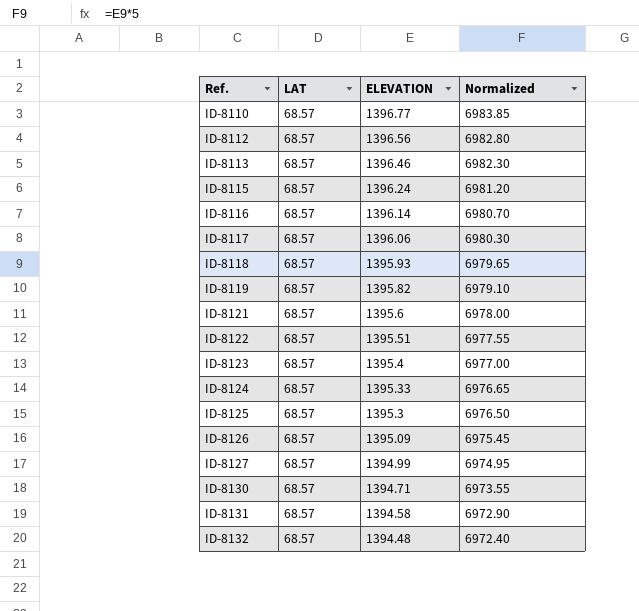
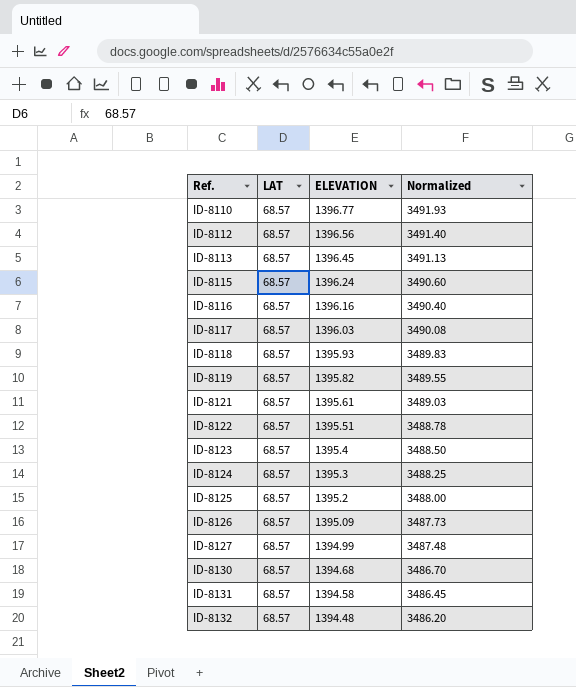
column Normalized | formula: [ELEVATION] * 5 -> [ELEVATION] * 2.5
ID-8113 | ELEVATION: 1396.46 -> 1396.45
ID-8116 | ELEVATION: 1396.14 -> 1396.16
ID-8117 | ELEVATION: 1396.06 -> 1396.03
ID-8121 | ELEVATION: 1395.6 -> 1395.61
ID-8124 | ELEVATION: 1395.33 -> 1395.3
ID-8125 | ELEVATION: 1395.3 -> 1395.2
ID-8130 | ELEVATION: 1394.71 -> 1394.68

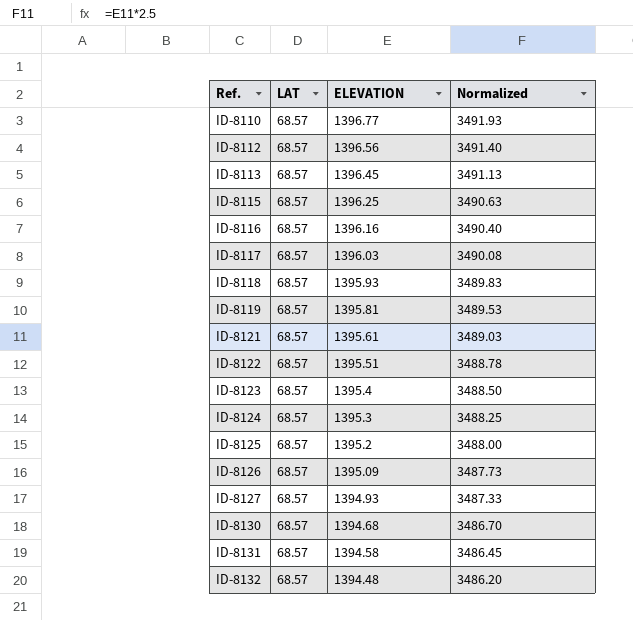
ID-8115 | ELEVATION: 1396.24 -> 1396.25
ID-8115 | Normalized: 3490.60 -> 3490.63
ID-8119 | ELEVATION: 1395.82 -> 1395.81
ID-8119 | Normalized: 3489.55 -> 3489.53
ID-8127 | ELEVATION: 1394.99 -> 1394.93
ID-8127 | Normalized: 3487.48 -> 3487.33

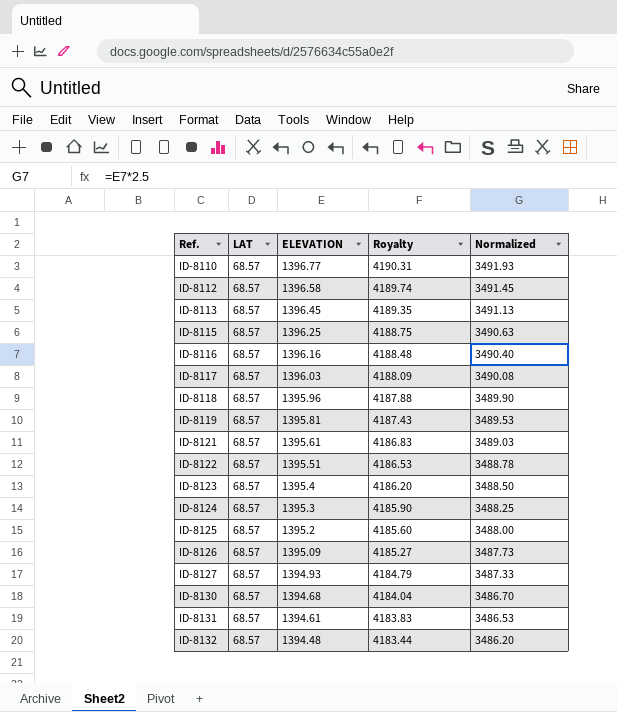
column Royalty | formula: none -> [ELEVATION] * 3
ID-8112 | ELEVATION: 1396.56 -> 1396.58
ID-8112 | Normalized: 3491.40 -> 3491.45
ID-8118 | ELEVATION: 1395.93 -> 1395.96
ID-8118 | Normalized: 3489.83 -> 3489.90
ID-8131 | ELEVATION: 1394.58 -> 1394.61
ID-8131 | Normalized: 3486.45 -> 3486.53

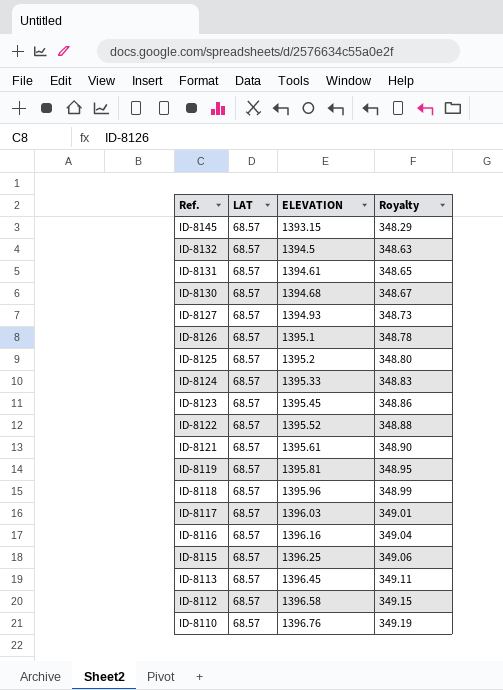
row order: Ref. ascending -> Ref. descending
column Normalized | formula: [ELEVATION] * 2.5 -> none
column Royalty | formula: [ELEVATION] * 3 -> [ELEVATION] * 0.25
row ID-8145: none -> 68.57 | 1393.15 | 348.29
ID-8132 | ELEVATION: 1394.48 -> 1394.5
ID-8126 | ELEVATION: 1395.09 -> 1395.1
ID-8124 | ELEVATION: 1395.3 -> 1395.33
ID-8123 | ELEVATION: 1395.4 -> 1395.45
ID-8122 | ELEVATION: 1395.51 -> 1395.52
ID-8110 | ELEVATION: 1396.77 -> 1396.76

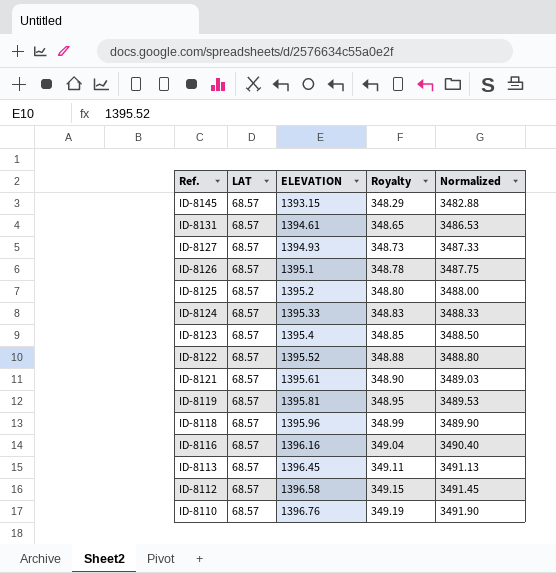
column Normalized | formula: none -> [ELEVATION] * 2.5
row ID-8132: 68.57 | 1394.5 | 348.63 -> none
row ID-8130: 68.57 | 1394.68 | 348.67 -> none
row ID-8117: 68.57 | 1396.03 | 349.01 -> none
row ID-8115: 68.57 | 1396.25 | 349.06 -> none
ID-8123 | ELEVATION: 1395.45 -> 1395.4
ID-8123 | Royalty: 348.86 -> 348.85

